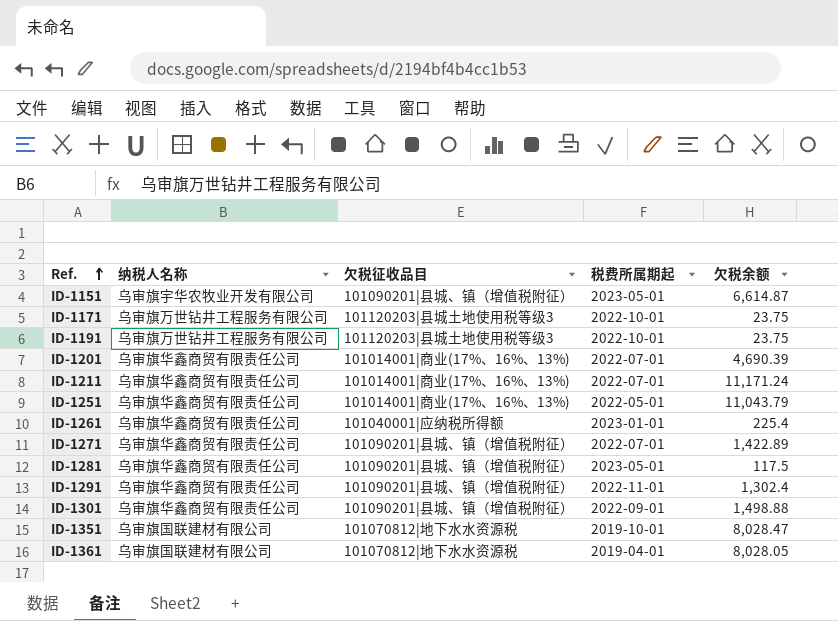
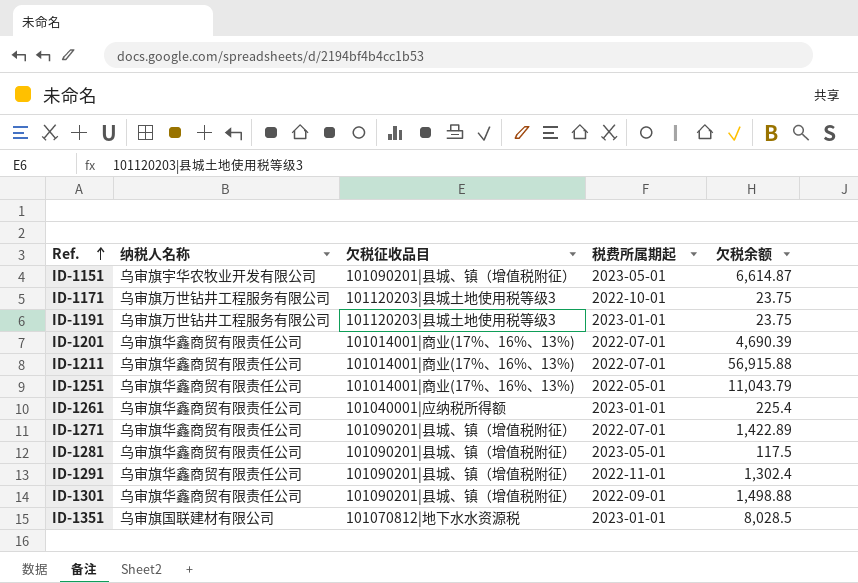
row ID-1361: 乌审旗国联建材有限公司 | 101070812|地下水水资源税 | 2019-04-01 | 8,028.05 -> none
ID-1191 | 税费所属期起: 2022-10-01 -> 2023-01-01
ID-1211 | 欠税余额: 11,171.24 -> 56,915.88
ID-1351 | 税费所属期起: 2019-10-01 -> 2023-01-01
ID-1351 | 欠税余额: 8,028.47 -> 8,028.5

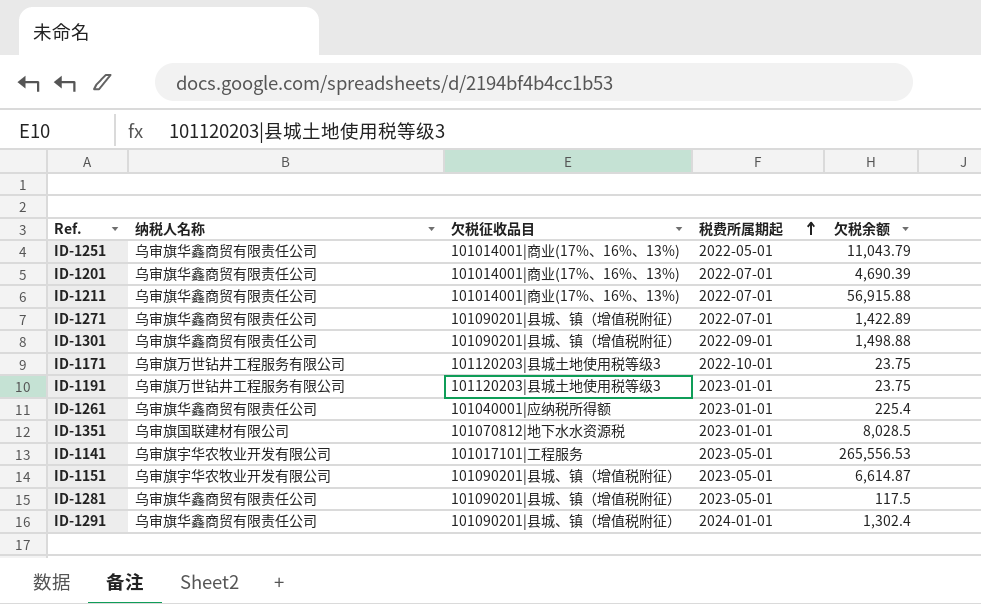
row order: Ref. ascending -> 税费所属期起 ascending
row ID-1141: none -> 乌审旗宇华农牧业开发有限公司 | 101017101|工程服务 | 2023-05-01 | 265,556.53
ID-1291 | 税费所属期起: 2022-11-01 -> 2024-01-01

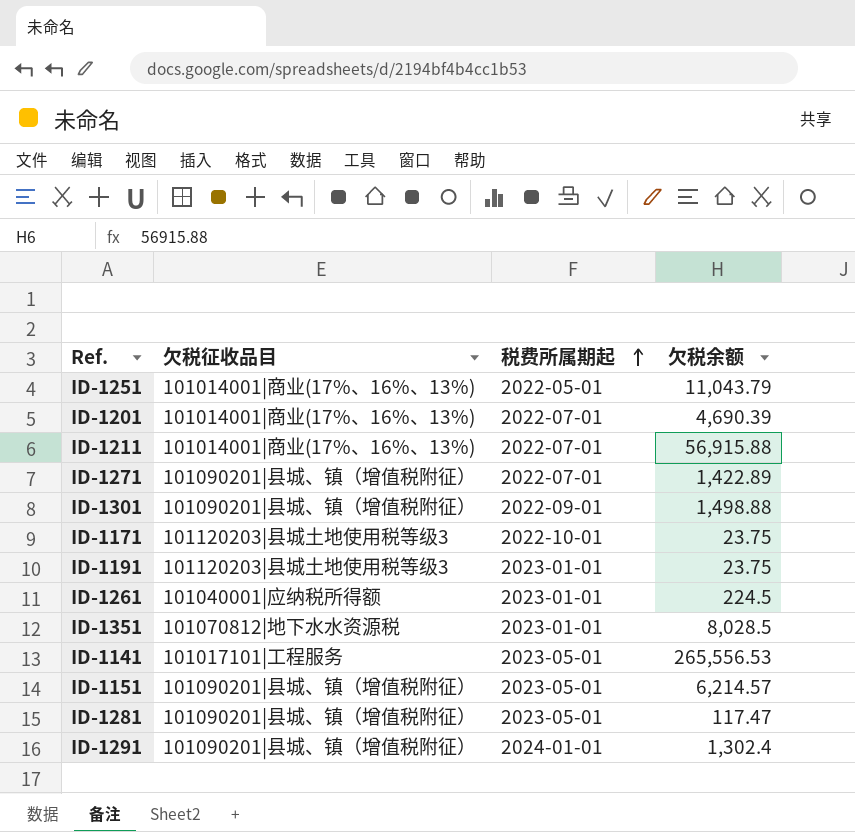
column 纳税人名称 | position: 2 -> none
ID-1261 | 欠税余额: 225.4 -> 224.5
ID-1151 | 欠税余额: 6,614.87 -> 6,214.57
ID-1281 | 欠税余额: 117.5 -> 117.47

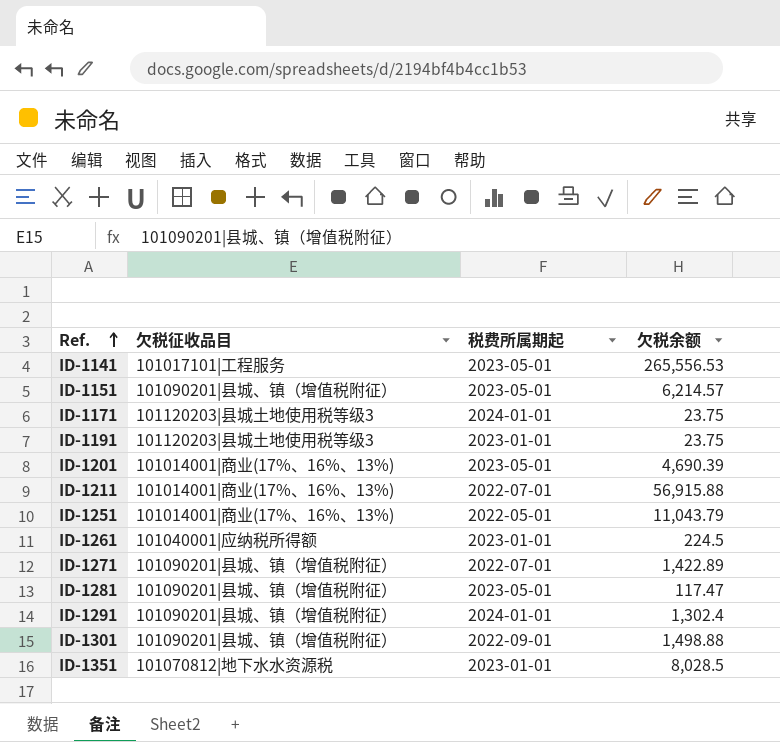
row order: 税费所属期起 ascending -> Ref. ascending
ID-1171 | 税费所属期起: 2022-10-01 -> 2024-01-01
ID-1201 | 税费所属期起: 2022-07-01 -> 2023-05-01

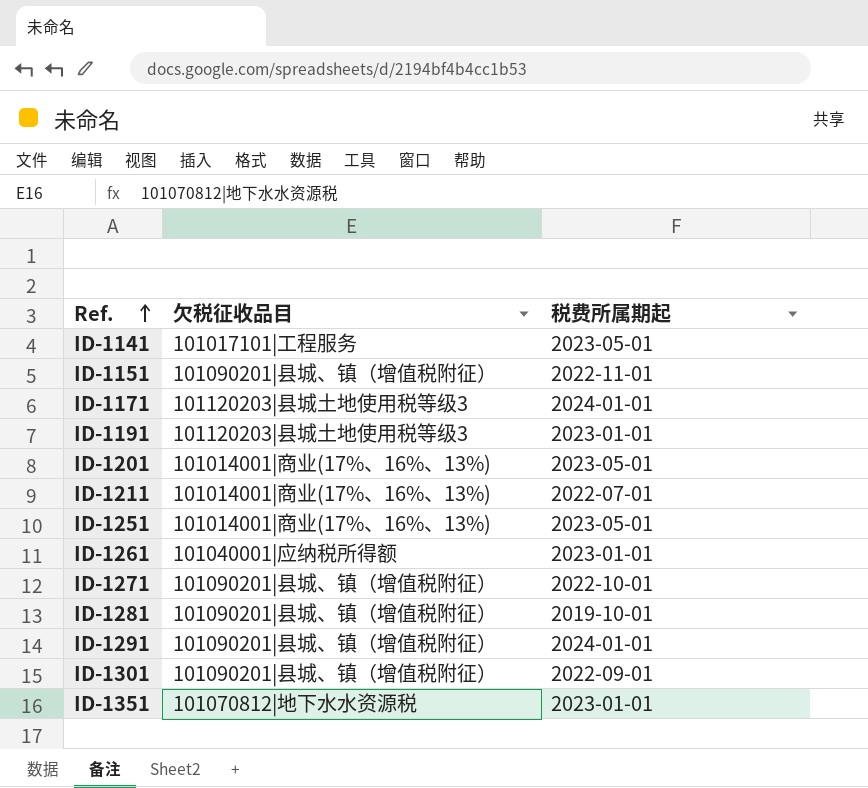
column 欠税余额 | position: 4 -> none
ID-1151 | 税费所属期起: 2023-05-01 -> 2022-11-01
ID-1251 | 税费所属期起: 2022-05-01 -> 2023-05-01
ID-1271 | 税费所属期起: 2022-07-01 -> 2022-10-01
ID-1281 | 税费所属期起: 2023-05-01 -> 2019-10-01

